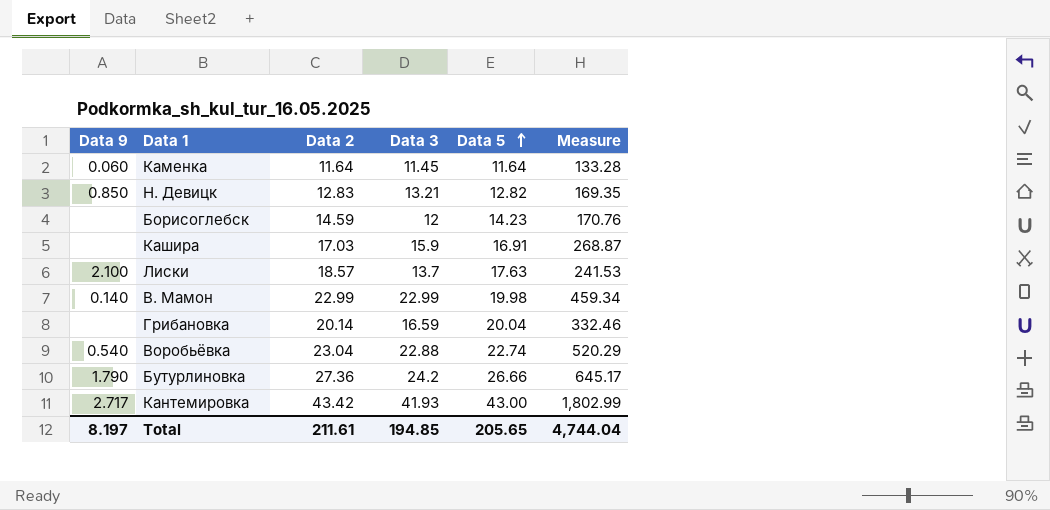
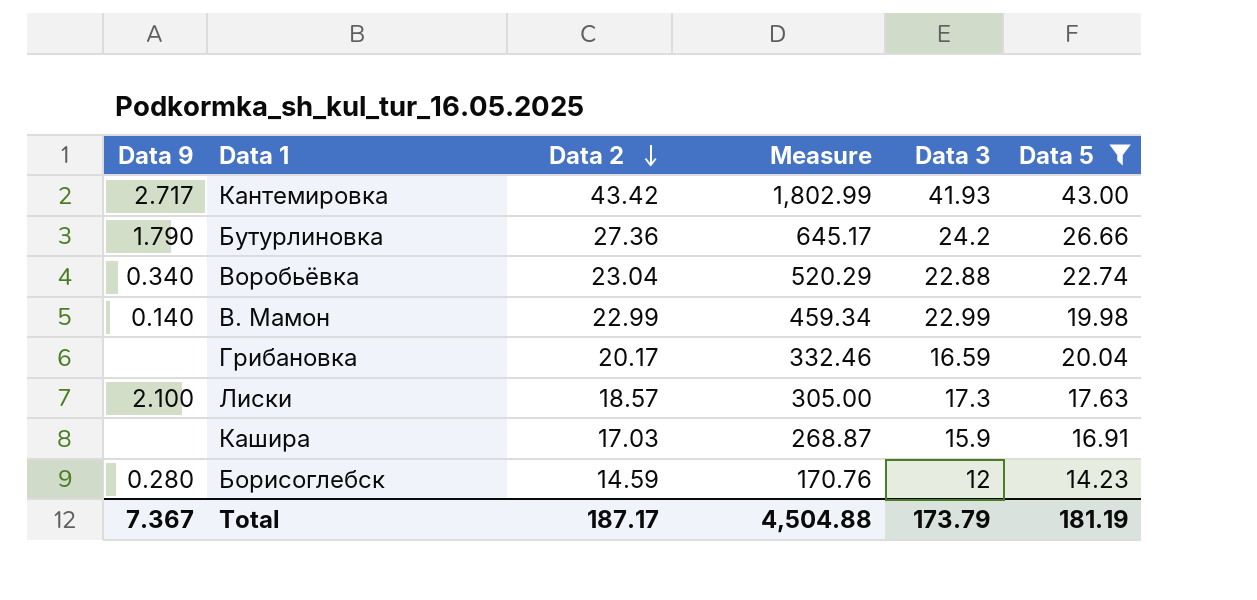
filter: none -> Data 5 >= 14.23
row order: Data 5 ascending -> Data 2 descending
column Measure | position: 6 -> 4
Воробьёвка | Data 9: 0.540 -> 0.340
Грибановка | Data 2: 20.14 -> 20.17
Лиски | Measure: 241.53 -> 305.00
Лиски | Data 3: 13.7 -> 17.3
Борисоглебск | Data 9: none -> 0.280
Total | Data 9: 8.197 -> 7.367
Total | Data 2: 211.61 -> 187.17
Total | Measure: 4,744.04 -> 4,504.88
Total | Data 3: 194.85 -> 173.79
Total | Data 5: 205.65 -> 181.19

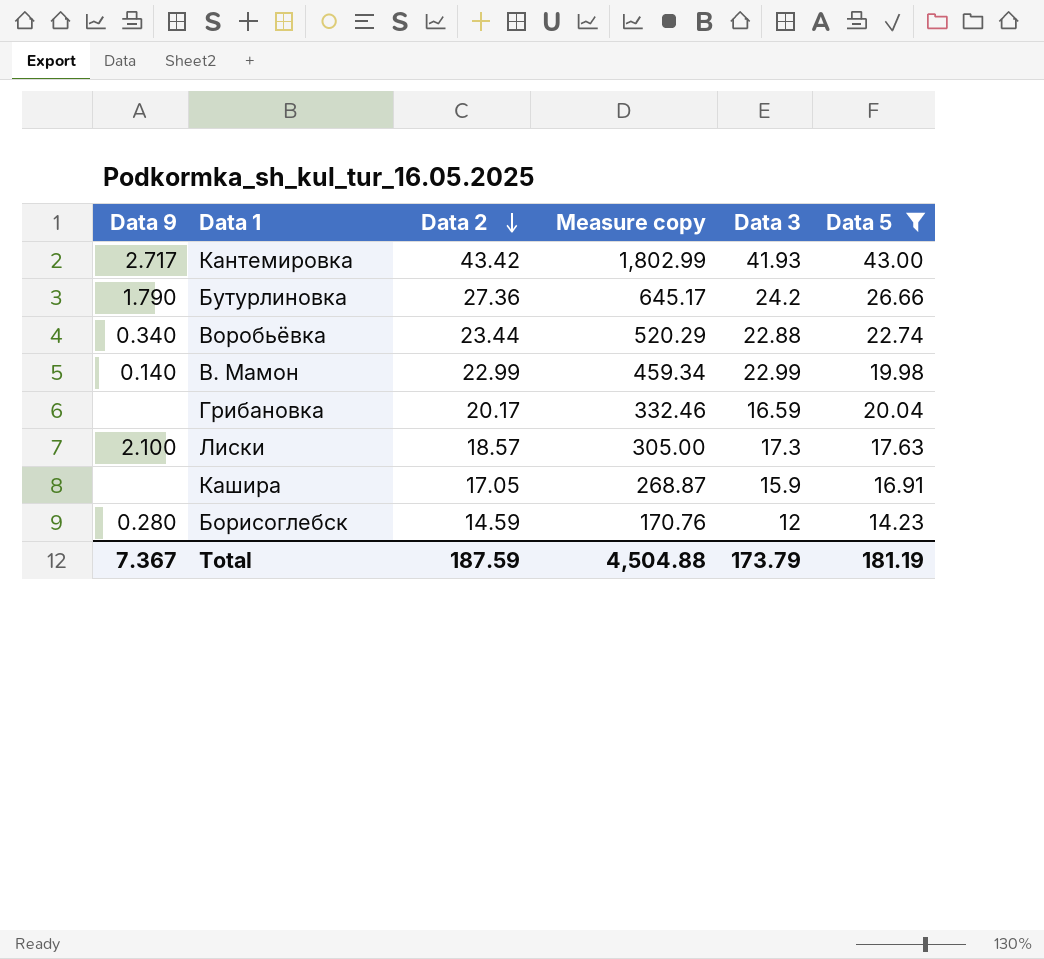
column name: Measure -> Measure copy
Воробьёвка | Data 2: 23.04 -> 23.44
Кашира | Data 2: 17.03 -> 17.05
Total | Data 2: 187.17 -> 187.59

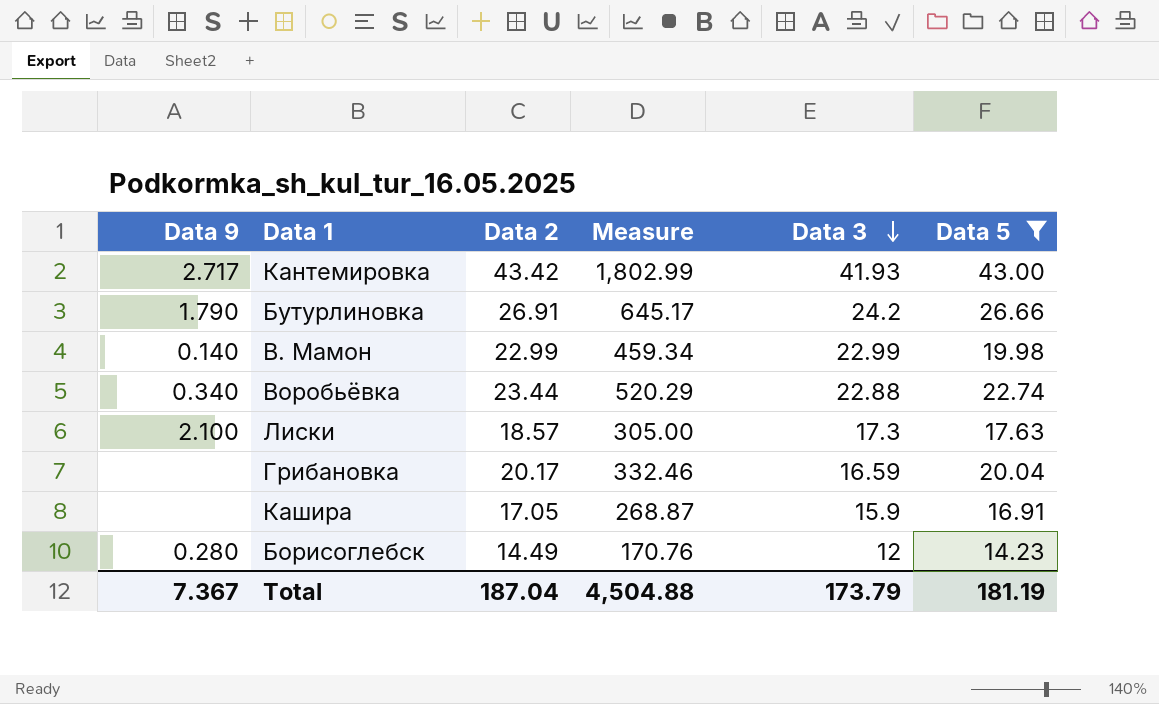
row order: Data 2 descending -> Data 3 descending
column name: Measure copy -> Measure
Бутурлиновка | Data 2: 27.36 -> 26.91
Борисоглебск | Data 2: 14.59 -> 14.49
Total | Data 2: 187.59 -> 187.04

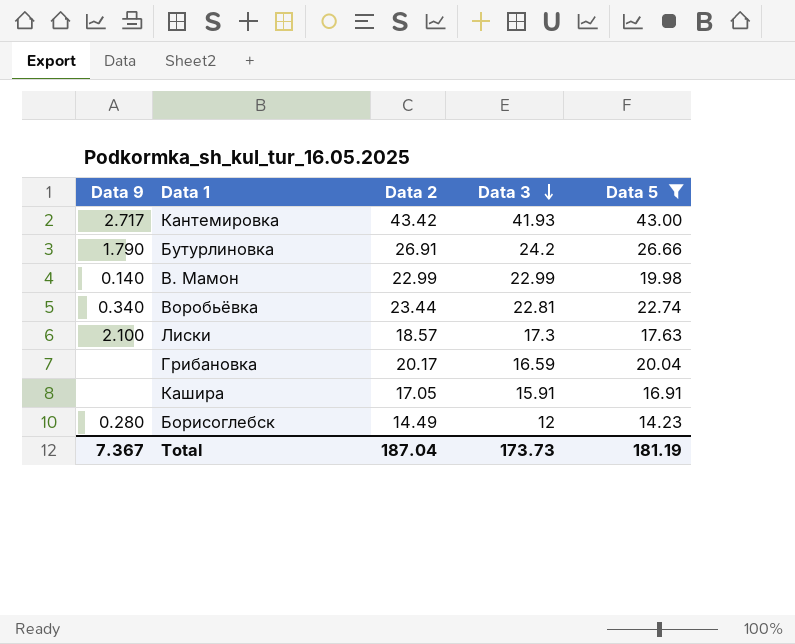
column Measure | formula: [Data 3] * [Data 5] -> none
Воробьёвка | Data 3: 22.88 -> 22.81
Кашира | Data 3: 15.9 -> 15.91
Total | Data 3: 173.79 -> 173.73

